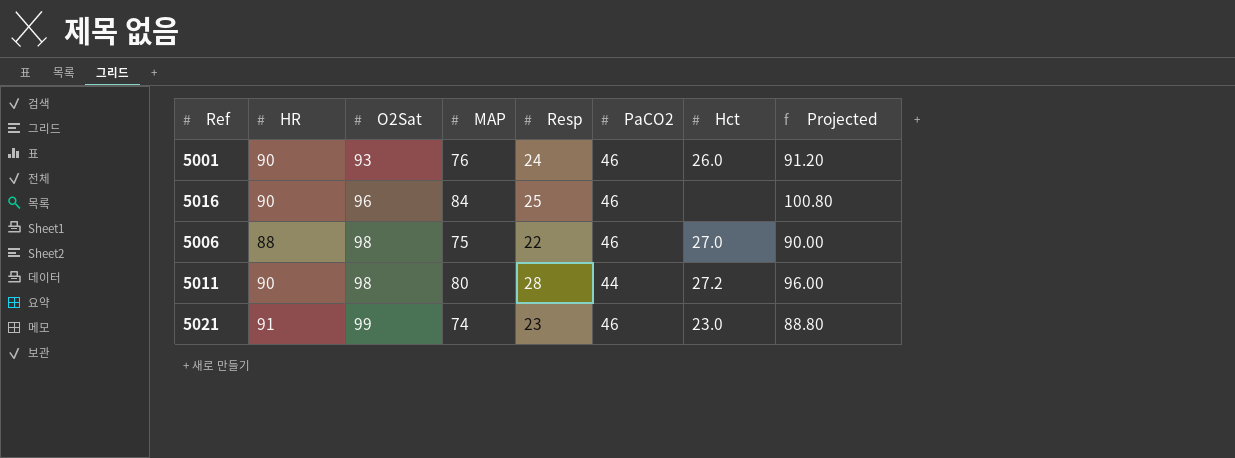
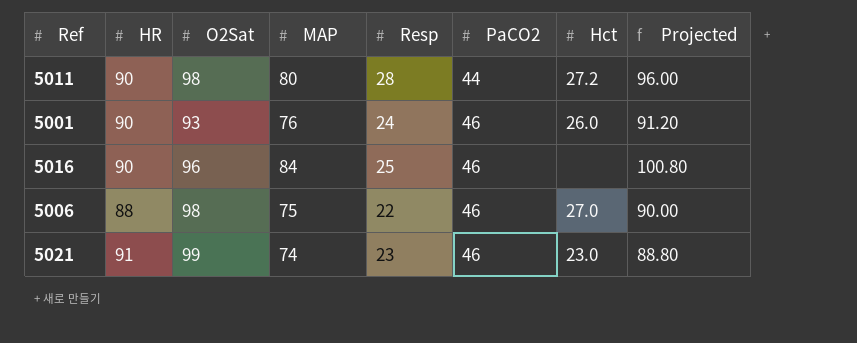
row order: O2Sat ascending -> PaCO2 ascending

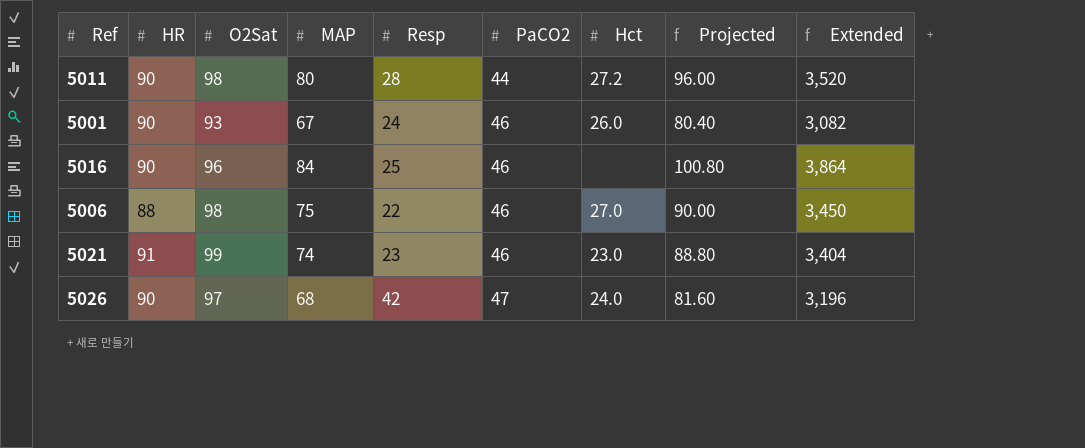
column Extended | formula: none -> [MAP] * [PaCO2]
5001 | MAP: 76 -> 67
5001 | Projected: 91.20 -> 80.40
row 5026: none -> 90 | 97 | 68 | 42 | 47 | 24.0 | 81.60 | 3,196

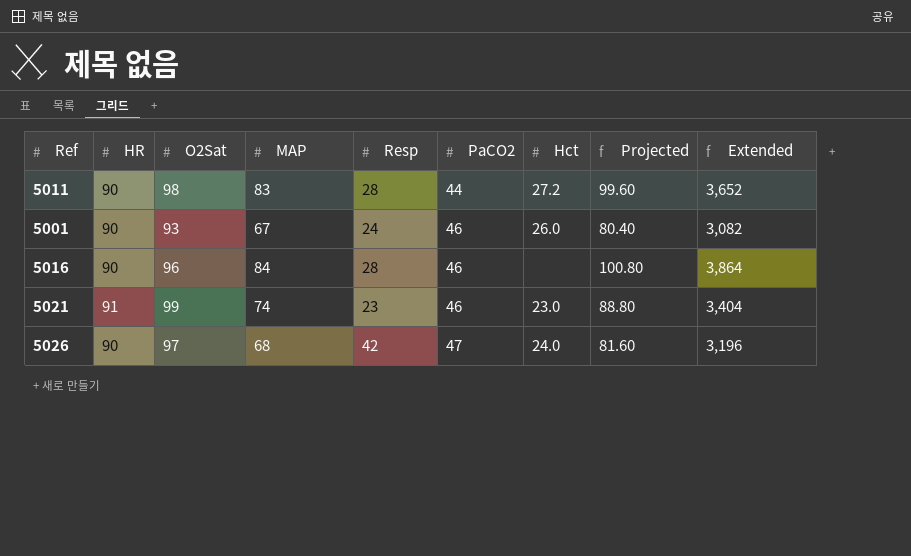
row 5006: 88 | 98 | 75 | 22 | 46 | 27.0 | 90.00 | 3,450 -> none
5011 | MAP: 80 -> 83
5011 | Projected: 96.00 -> 99.60
5011 | Extended: 3,520 -> 3,652
5016 | Resp: 25 -> 28

